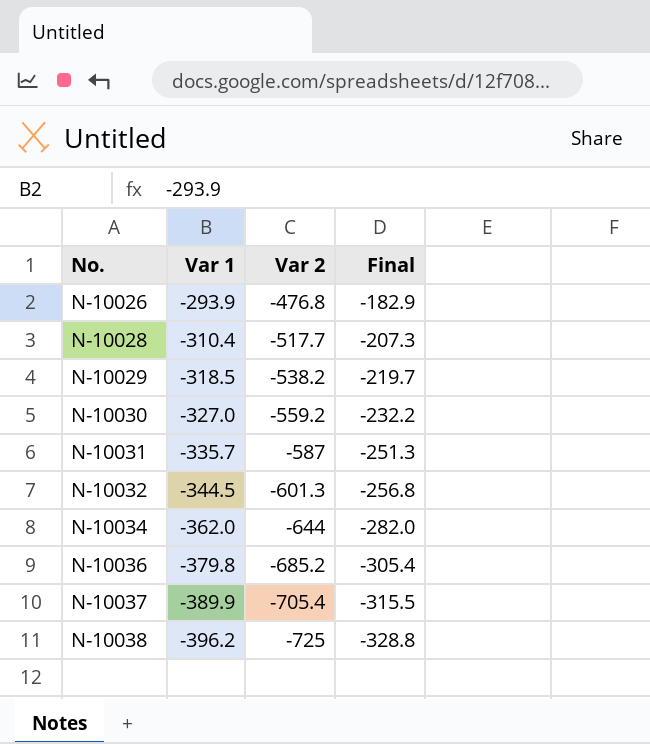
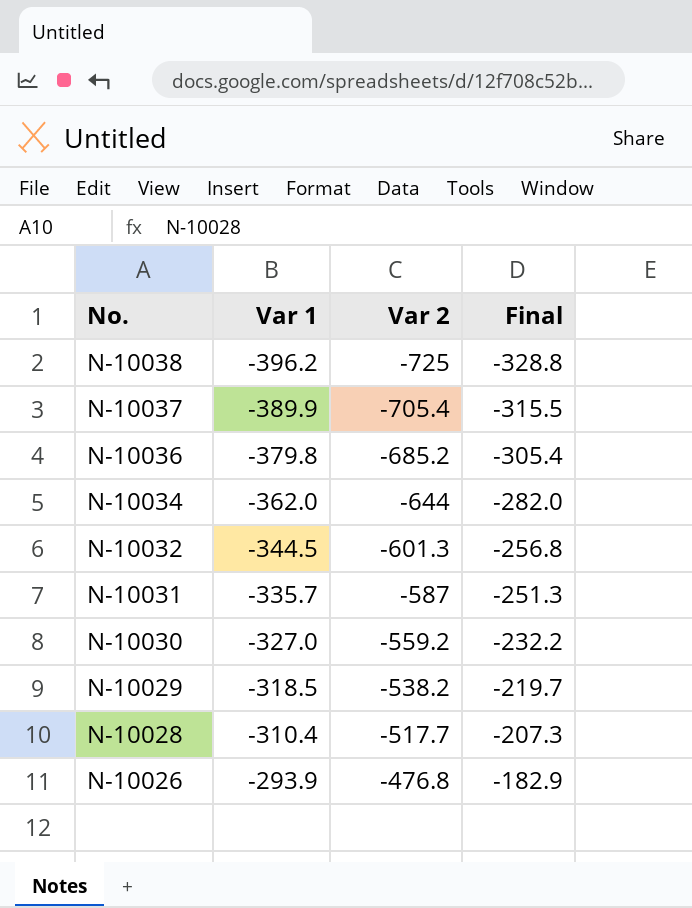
row order: No. ascending -> No. descending

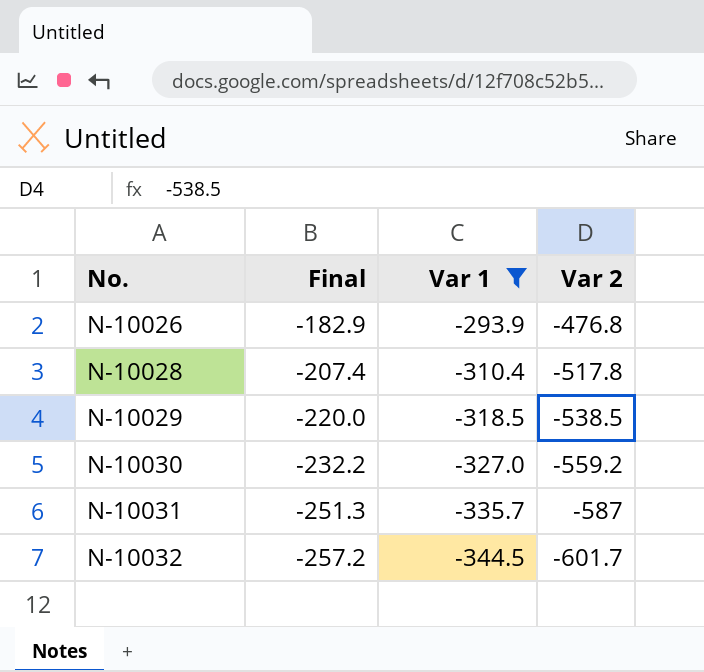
filter: none -> Var 1 >= -344.5
row order: No. descending -> No. ascending
column Final | position: 4 -> 2
N-10028 | Final: -207.3 -> -207.4
N-10028 | Var 2: -517.7 -> -517.8
N-10029 | Final: -219.7 -> -220.0
N-10029 | Var 2: -538.2 -> -538.5
N-10032 | Final: -256.8 -> -257.2
N-10032 | Var 2: -601.3 -> -601.7

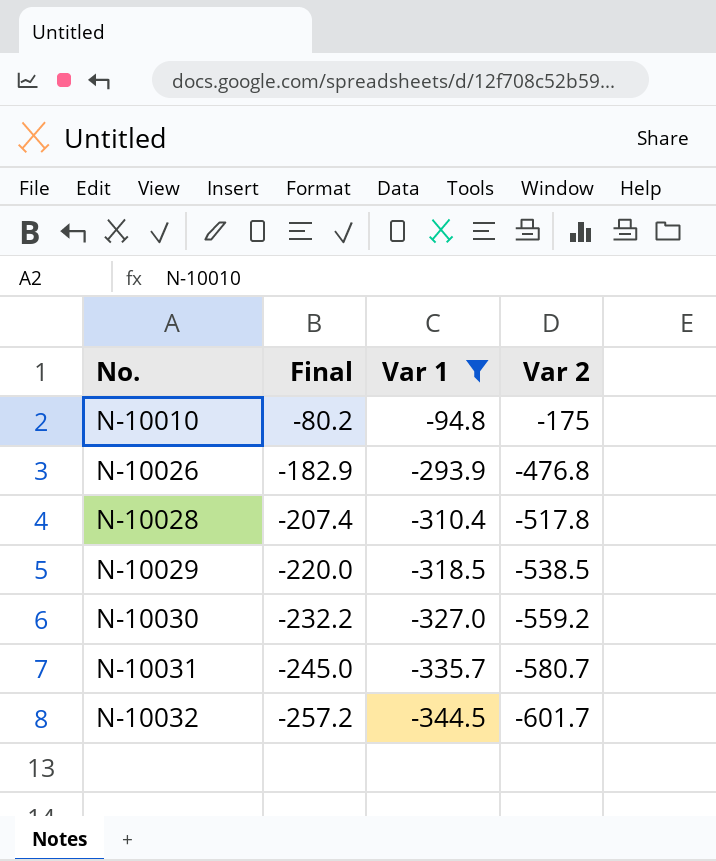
row N-10010: none -> -80.2 | -94.8 | -175
N-10031 | Final: -251.3 -> -245.0
N-10031 | Var 2: -587 -> -580.7

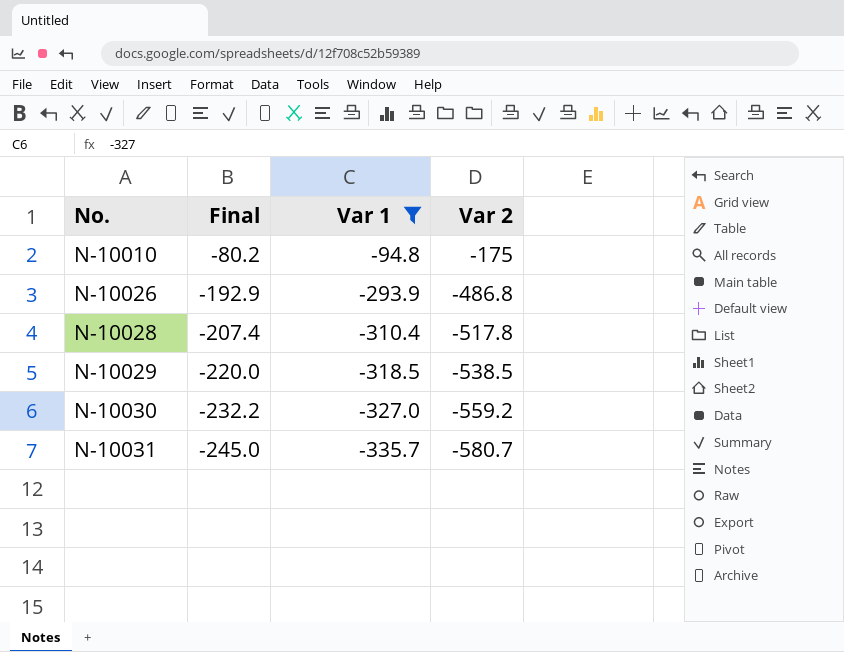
row N-10032: -257.2 | -344.5 | -601.7 -> none
N-10026 | Final: -182.9 -> -192.9
N-10026 | Var 2: -476.8 -> -486.8

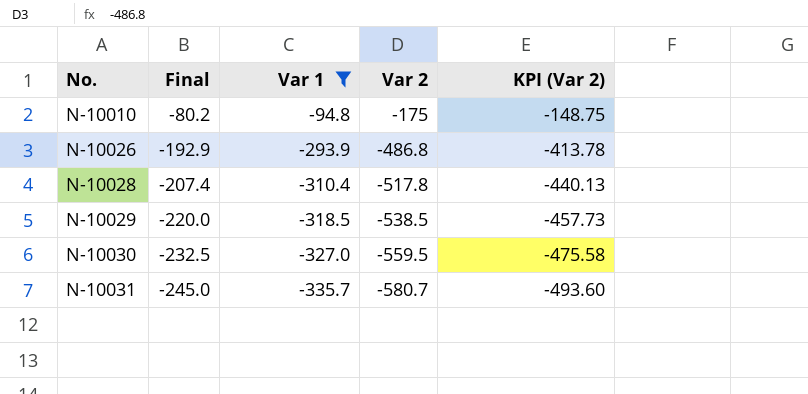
column KPI (Var 2) | formula: none -> [Var 2] * 0.85
N-10030 | Final: -232.2 -> -232.5
N-10030 | Var 2: -559.2 -> -559.5

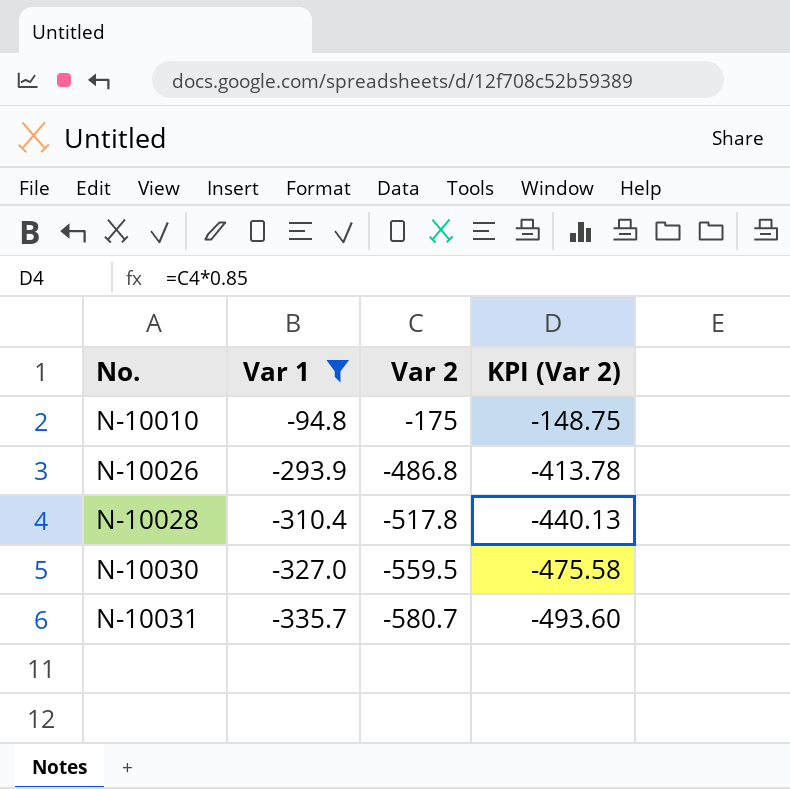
column Final | formula: [Var 2] - [Var 1] -> none
row N-10029: -220.0 | -318.5 | -538.5 | -457.73 -> none

